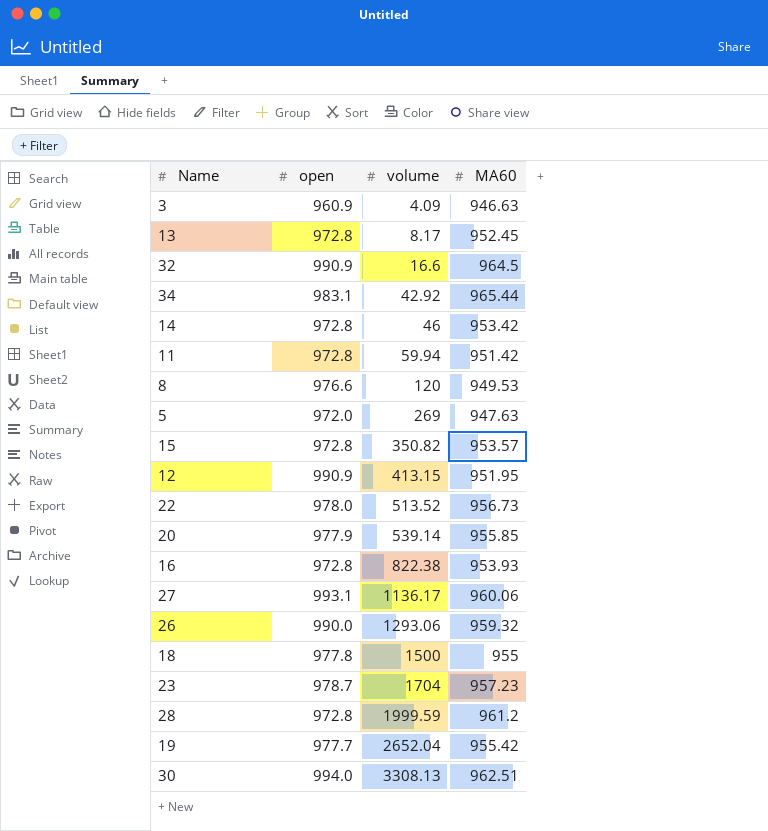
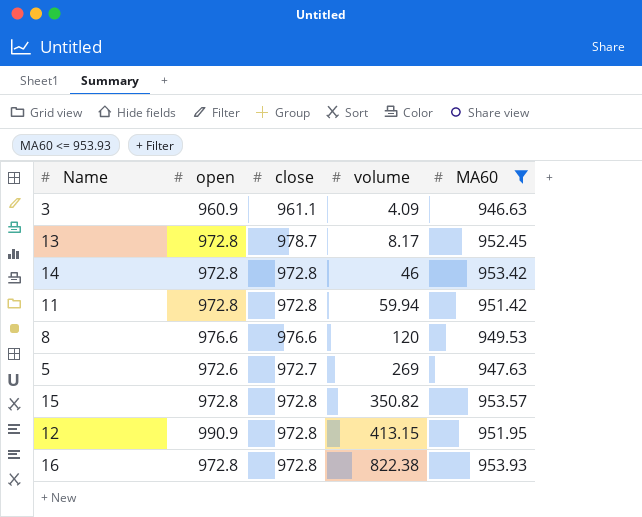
filter: none -> MA60 <= 953.93
column close | position: none -> 3
5 | open: 972.0 -> 972.6

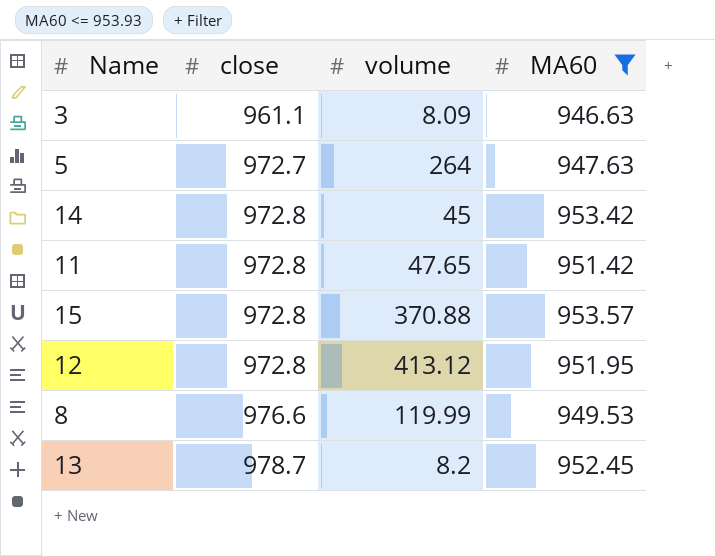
row order: volume ascending -> close ascending
column open | position: 2 -> none
row 16: 972.8 | 972.8 | 822.38 | 953.93 -> none
3 | volume: 4.09 -> 8.09
5 | volume: 269 -> 264
14 | volume: 46 -> 45
11 | volume: 59.94 -> 47.65
15 | volume: 350.82 -> 370.88
12 | volume: 413.15 -> 413.12
8 | volume: 120 -> 119.99
13 | volume: 8.17 -> 8.2

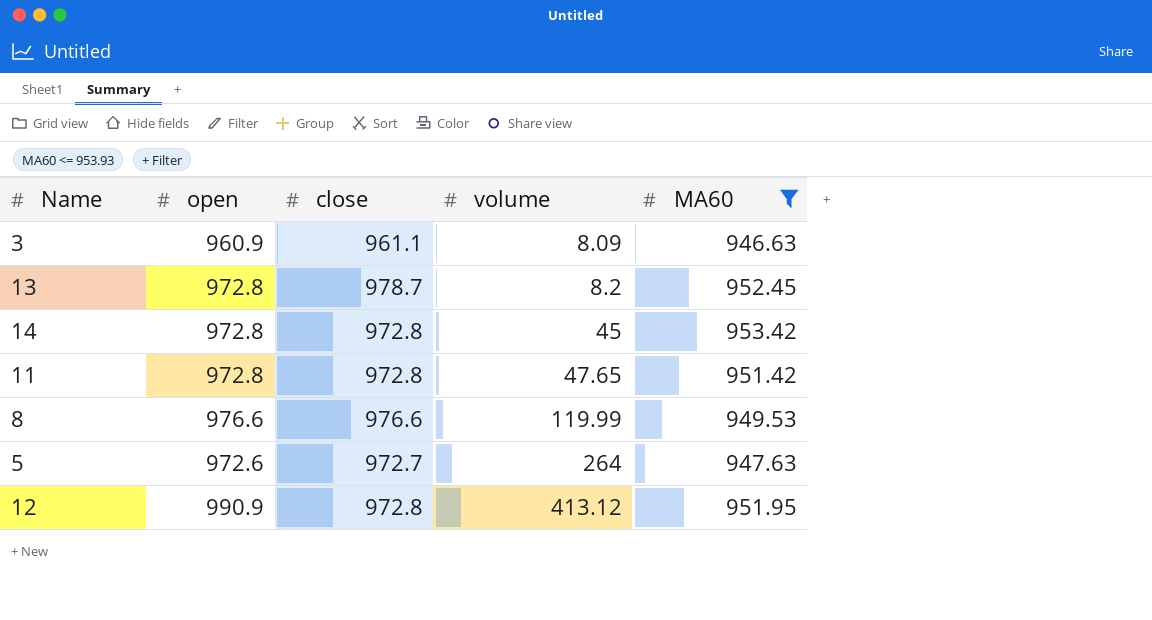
row order: close ascending -> volume ascending
column open | position: none -> 2
row 15: 972.8 | 370.88 | 953.57 -> none

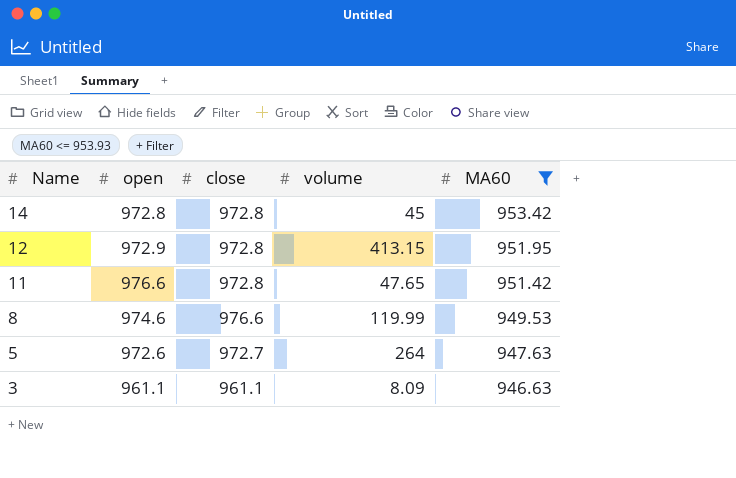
row order: volume ascending -> Name descending
row 13: 972.8 | 978.7 | 8.2 | 952.45 -> none
12 | open: 990.9 -> 972.9
12 | volume: 413.12 -> 413.15
11 | open: 972.8 -> 976.6
8 | open: 976.6 -> 974.6
3 | open: 960.9 -> 961.1

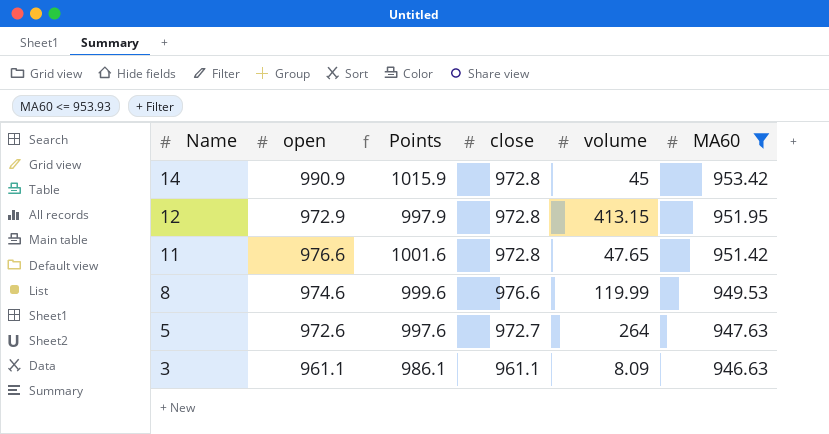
column Points | formula: none -> [open] + 25
14 | open: 972.8 -> 990.9

